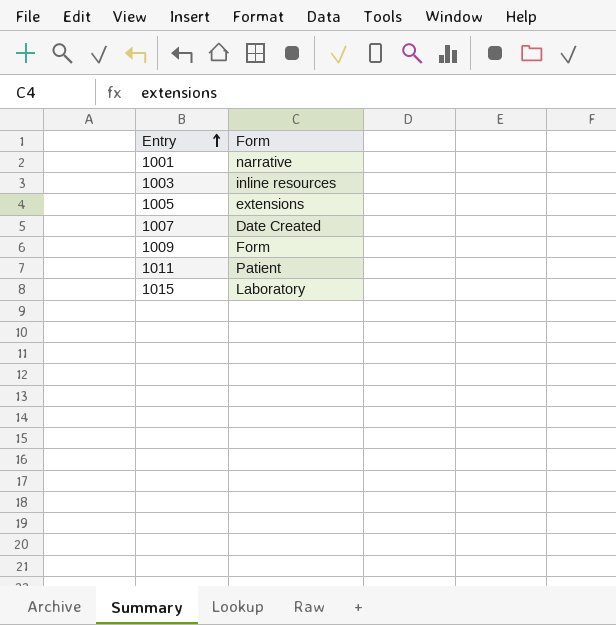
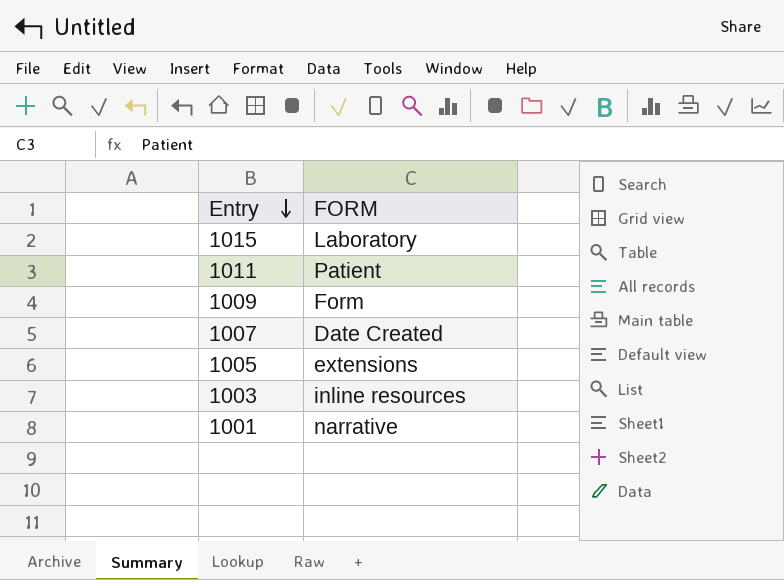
row order: Entry ascending -> Entry descending
column name: Form -> FORM

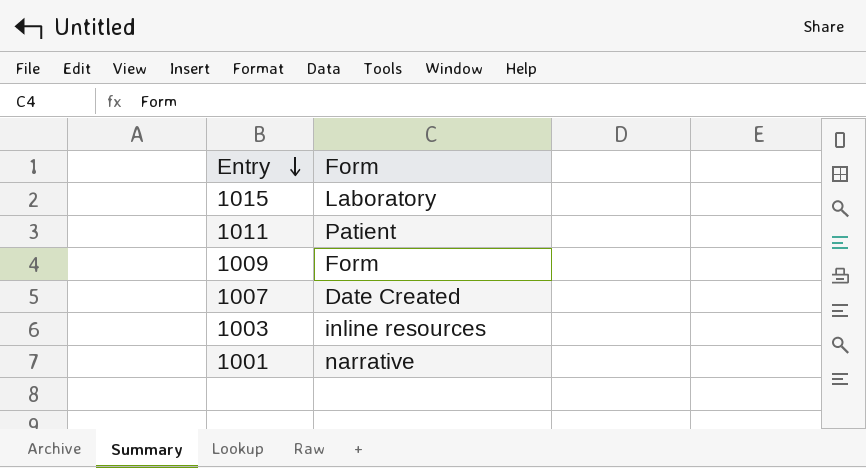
column name: FORM -> Form
row 1005: extensions -> none

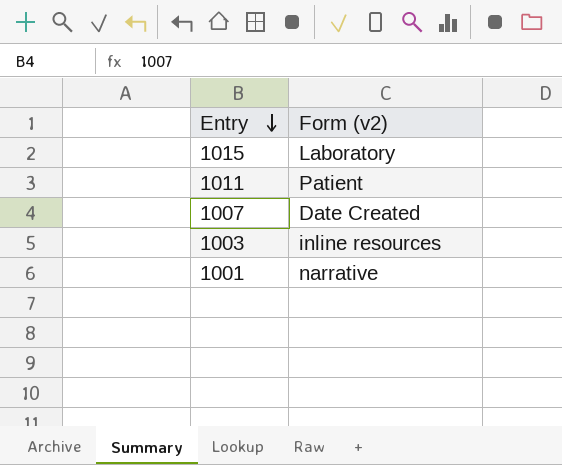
column name: Form -> Form (v2)
row 1009: Form -> none

